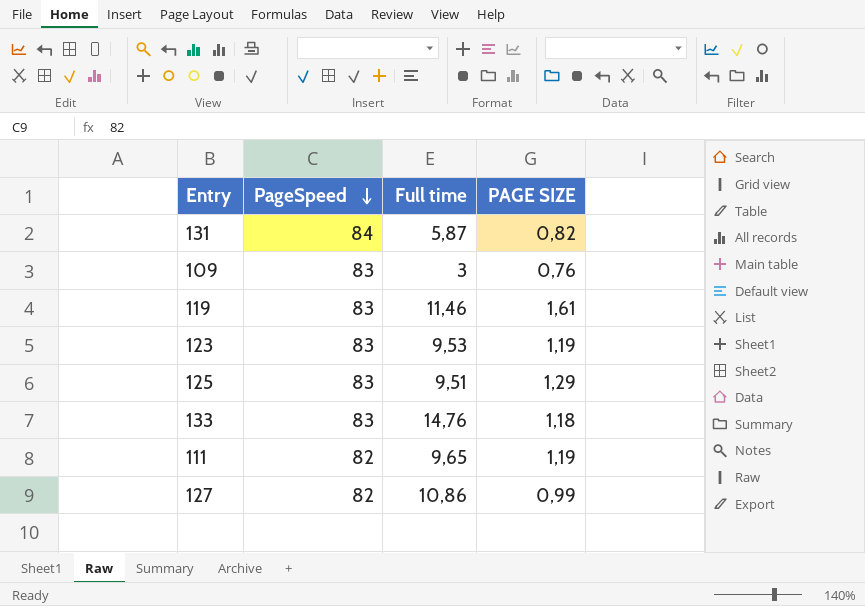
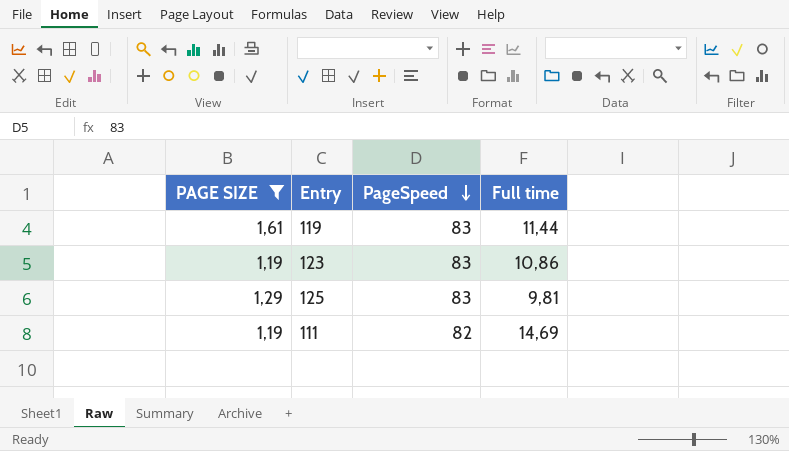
filter: none -> PAGE SIZE >= 1,19
column PAGE SIZE | position: 4 -> 1
119 | Full time: 11,46 -> 11,44
123 | Full time: 9,53 -> 10,86
125 | Full time: 9,51 -> 9,81
111 | Full time: 9,65 -> 14,69

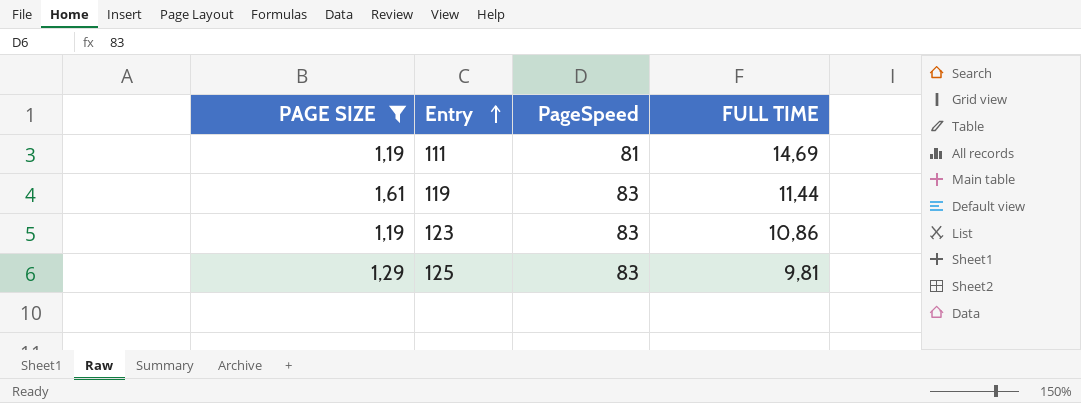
row order: PageSpeed descending -> Entry ascending
column name: Full time -> FULL TIME
111 | PageSpeed: 82 -> 81

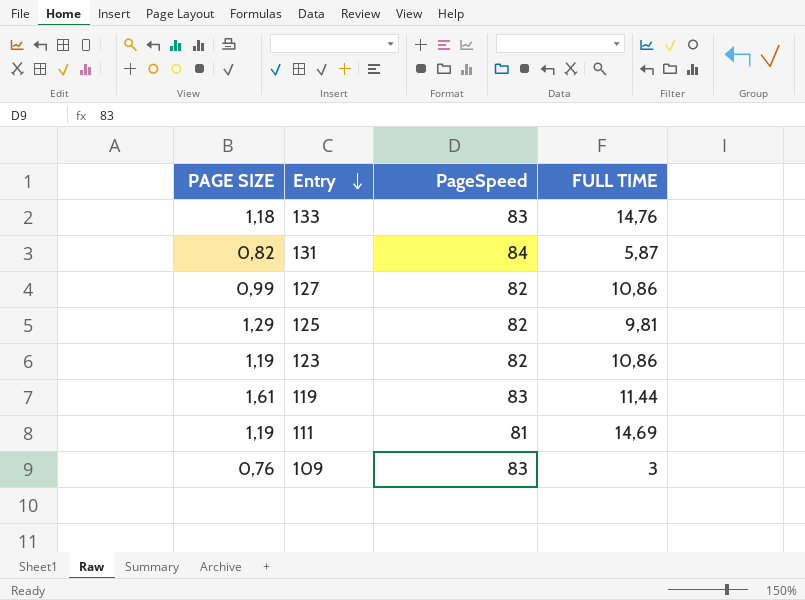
filter: PAGE SIZE >= 1,19 -> none
row order: Entry ascending -> Entry descending
125 | PageSpeed: 83 -> 82
123 | PageSpeed: 83 -> 82

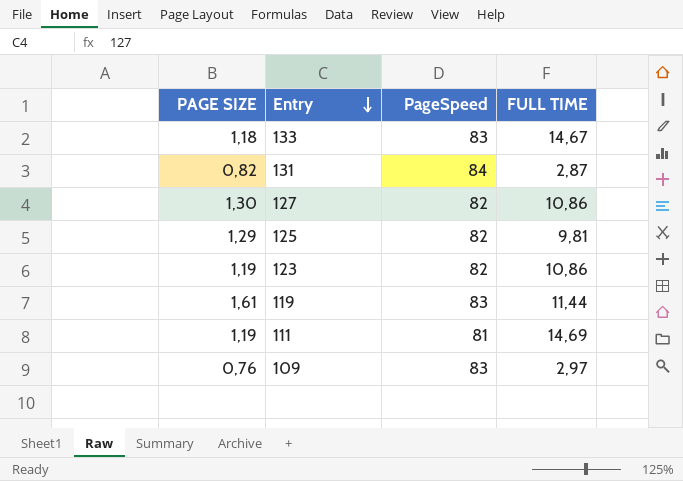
133 | FULL TIME: 14,76 -> 14,67
131 | FULL TIME: 5,87 -> 2,87
127 | PAGE SIZE: 0,99 -> 1,30
109 | FULL TIME: 3 -> 2,97

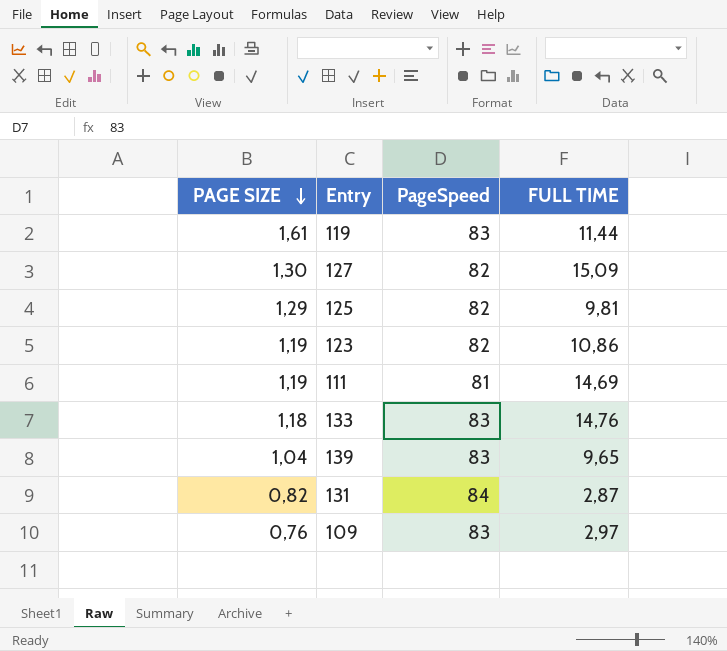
row order: Entry descending -> PAGE SIZE descending
127 | FULL TIME: 10,86 -> 15,09
133 | FULL TIME: 14,67 -> 14,76
row 139: none -> 1,04 | 83 | 9,65

